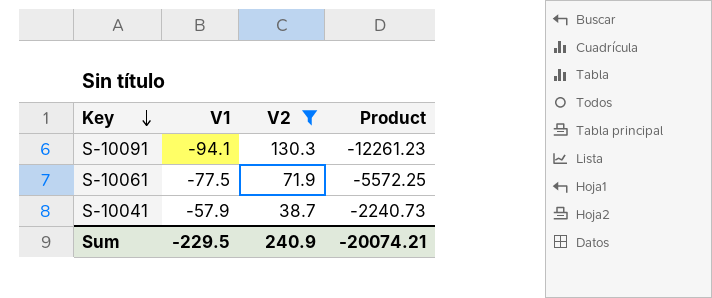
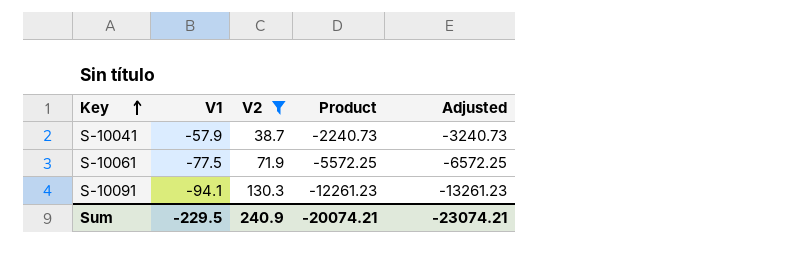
row order: Key descending -> Key ascending
column Adjusted | formula: none -> [Product] - 1000

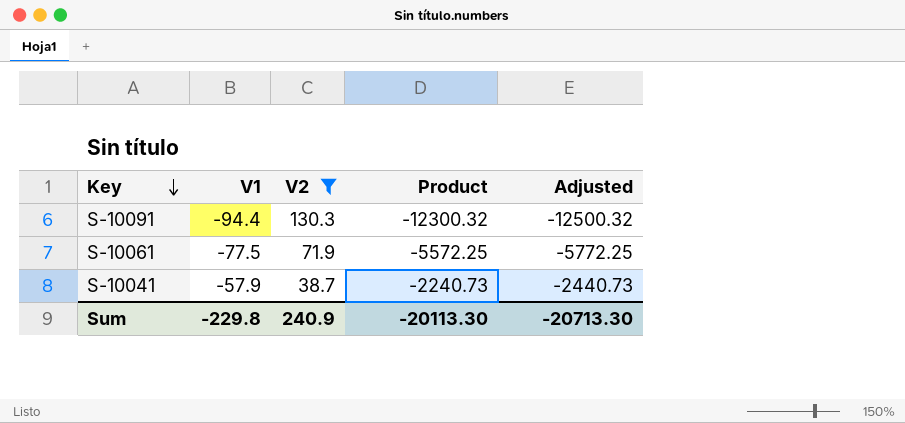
row order: Key ascending -> Key descending
column Adjusted | formula: [Product] - 1000 -> [Product] - 200
S-10091 | V1: -94.1 -> -94.4
S-10091 | Product: -12261.23 -> -12300.32
Sum | V1: -229.5 -> -229.8
Sum | Product: -20074.21 -> -20113.30
Sum | Adjusted: -23074.21 -> -20713.30

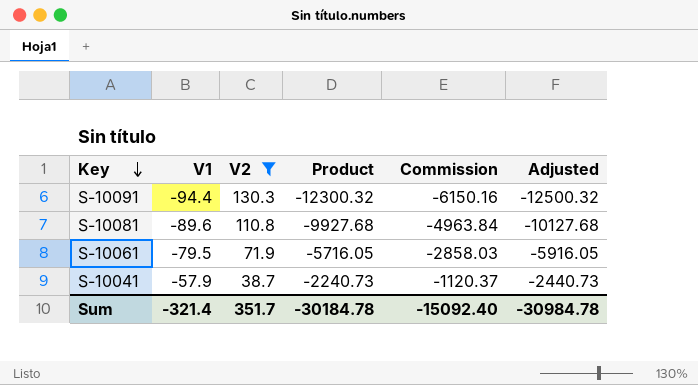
column Commission | formula: none -> [Product] * 0.5
row S-10081: none -> -89.6 | 110.8 | -9927.68 | -4963.84 | -10127.68
S-10061 | V1: -77.5 -> -79.5
S-10061 | Product: -5572.25 -> -5716.05
S-10061 | Adjusted: -5772.25 -> -5916.05
Sum | V1: -229.8 -> -321.4
Sum | V2: 240.9 -> 351.7
Sum | Product: -20113.30 -> -30184.78
Sum | Adjusted: -20713.30 -> -30984.78

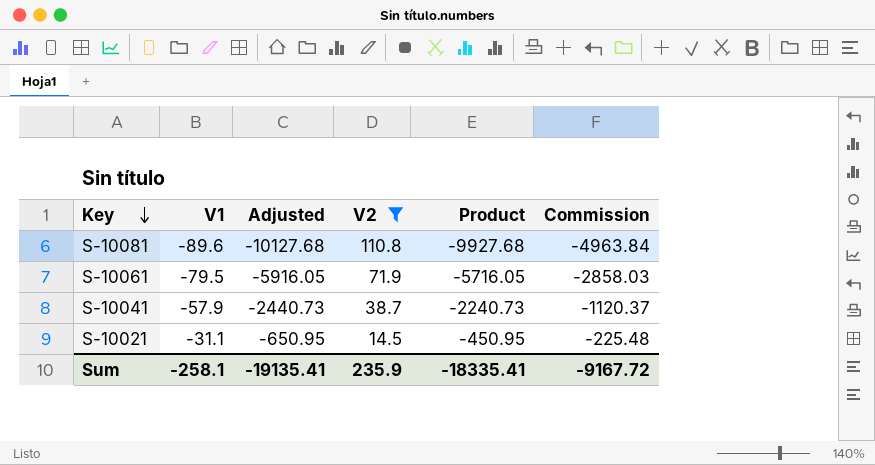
column Adjusted | position: 6 -> 3
row S-10091: -94.4 | 130.3 | -12300.32 | -6150.16 | -12500.32 -> none
row S-10021: none -> -31.1 | -650.95 | 14.5 | -450.95 | -225.48
Sum | V1: -321.4 -> -258.1
Sum | Adjusted: -30984.78 -> -19135.41
Sum | V2: 351.7 -> 235.9
Sum | Product: -30184.78 -> -18335.41
Sum | Commission: -15092.40 -> -9167.72

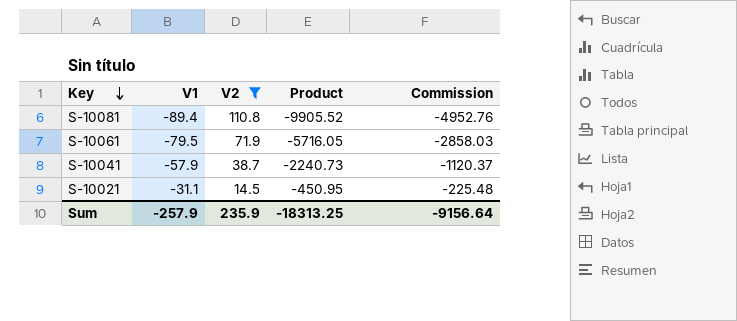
column Adjusted | formula: [Product] - 200 -> none
S-10081 | V1: -89.6 -> -89.4
S-10081 | Product: -9927.68 -> -9905.52
S-10081 | Commission: -4963.84 -> -4952.76
Sum | V1: -258.1 -> -257.9
Sum | Product: -18335.41 -> -18313.25
Sum | Commission: -9167.72 -> -9156.64

